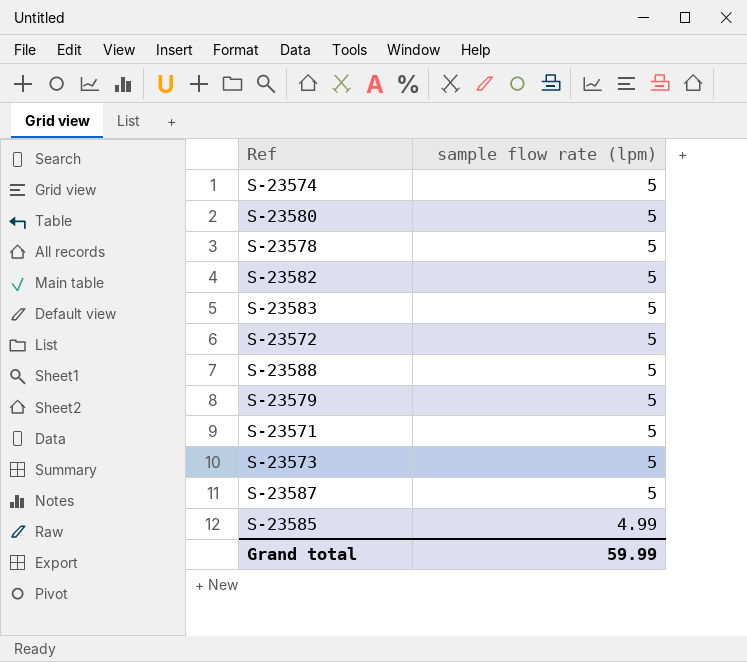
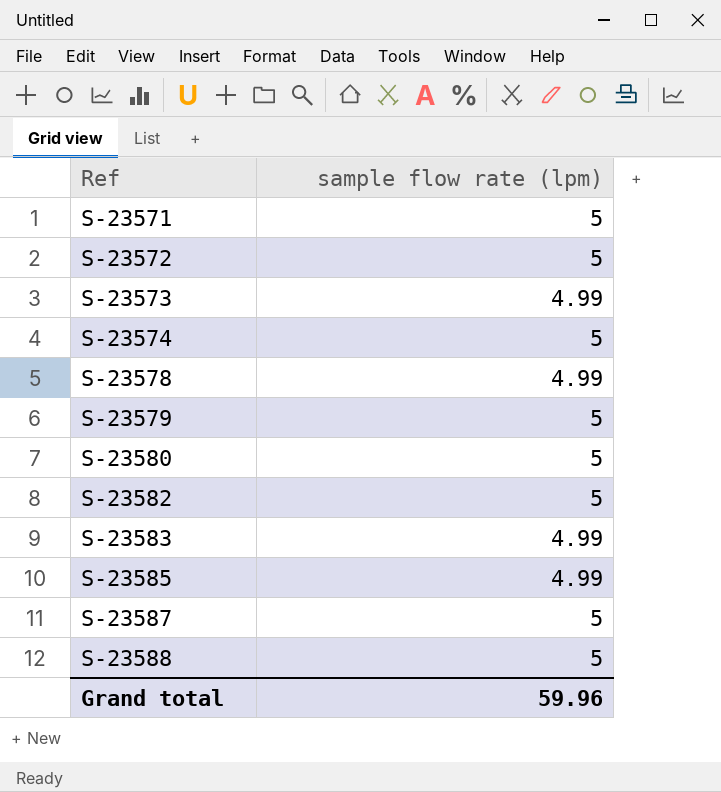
row order: sample flow rate (lpm) descending -> Ref ascending
S-23573 | sample flow rate (lpm): 5 -> 4.99
S-23578 | sample flow rate (lpm): 5 -> 4.99
S-23583 | sample flow rate (lpm): 5 -> 4.99
Grand total | sample flow rate (lpm): 59.99 -> 59.96

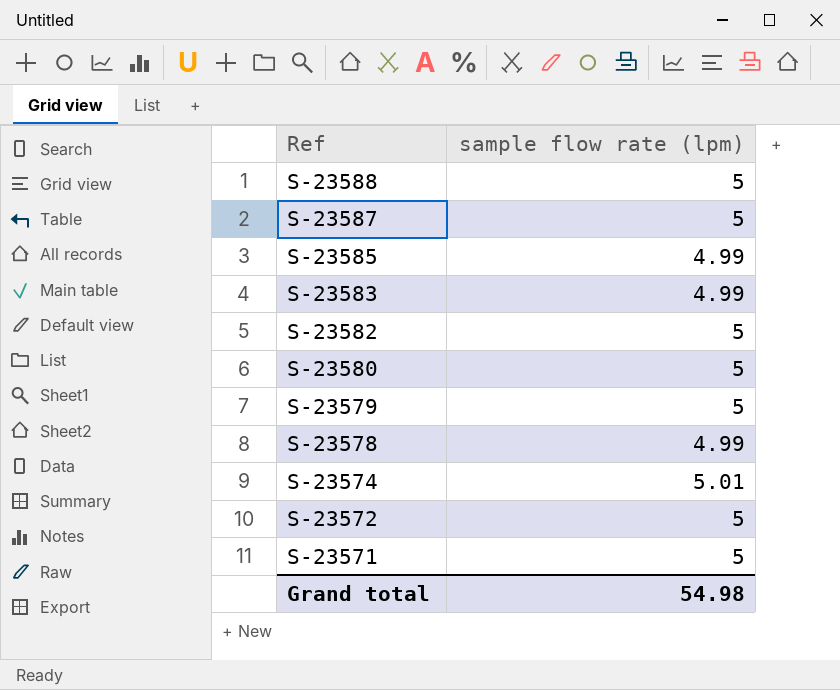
row order: Ref ascending -> Ref descending
row S-23573: 4.99 -> none
S-23574 | sample flow rate (lpm): 5 -> 5.01
Grand total | sample flow rate (lpm): 59.96 -> 54.98

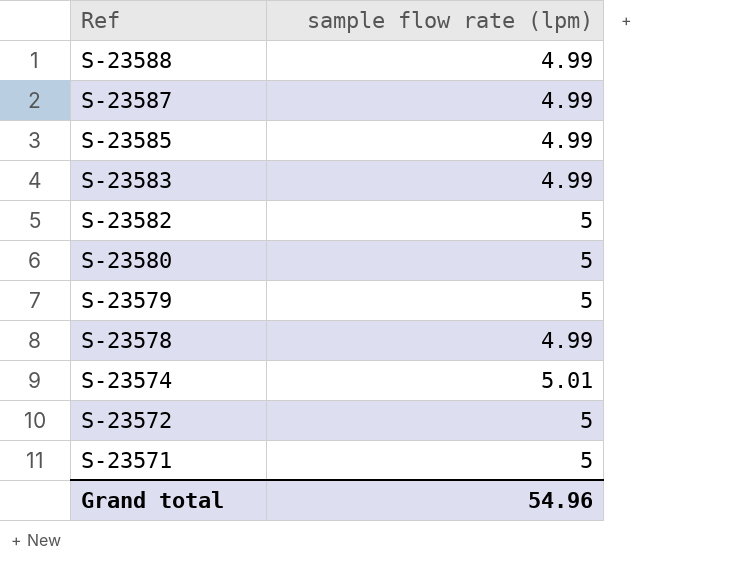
S-23588 | sample flow rate (lpm): 5 -> 4.99
S-23587 | sample flow rate (lpm): 5 -> 4.99
Grand total | sample flow rate (lpm): 54.98 -> 54.96

